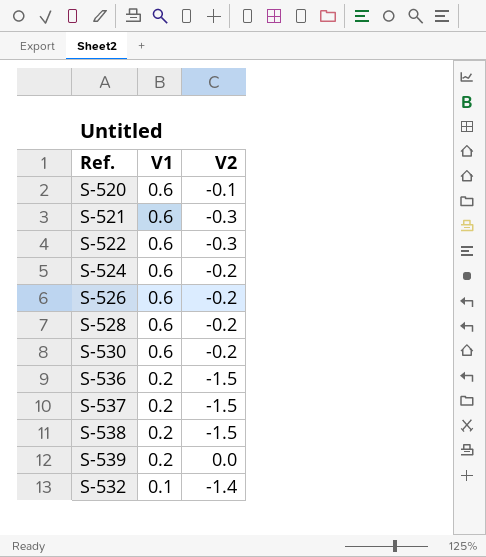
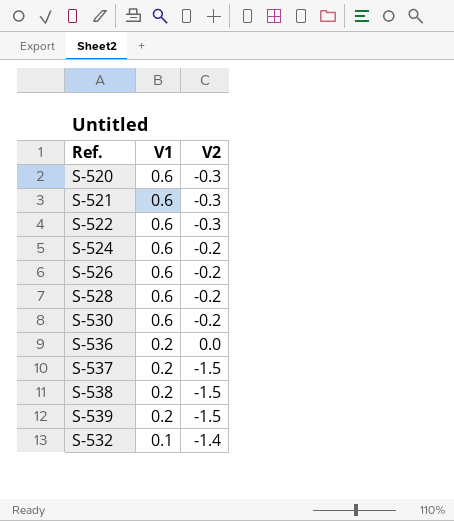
S-520 | V2: -0.1 -> -0.3
S-536 | V2: -1.5 -> 0.0
S-539 | V2: 0.0 -> -1.5

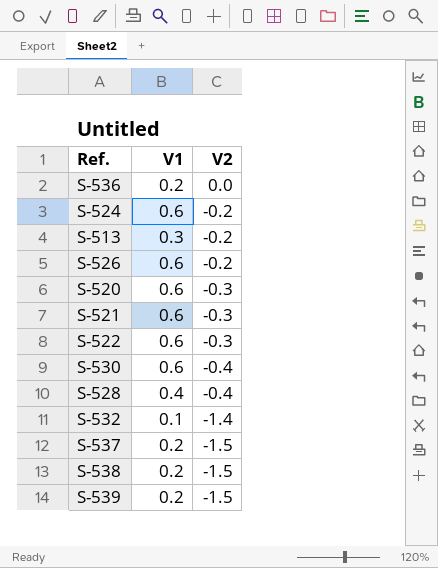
row order: V1 descending -> V2 descending
row S-513: none -> 0.3 | -0.2
S-530 | V2: -0.2 -> -0.4
S-528 | V1: 0.6 -> 0.4
S-528 | V2: -0.2 -> -0.4

